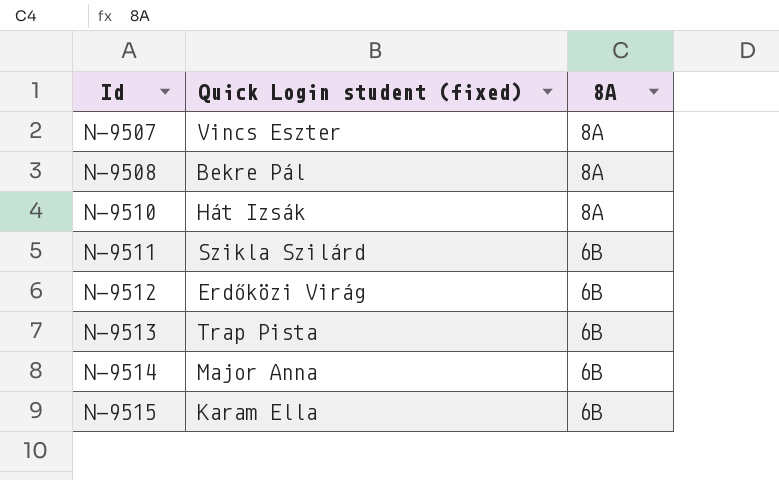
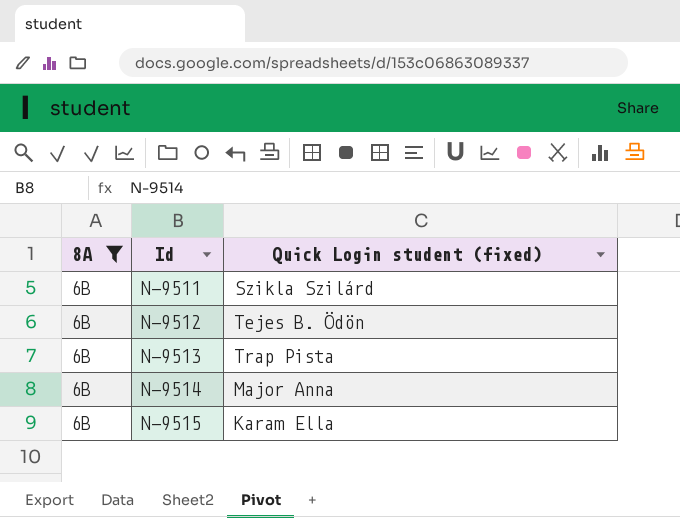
filter: none -> 8A = 6B
column 8A | position: 3 -> 1
N-9512 | Quick Login student (fixed): Erdőközi Virág -> Tejes B. Ödön

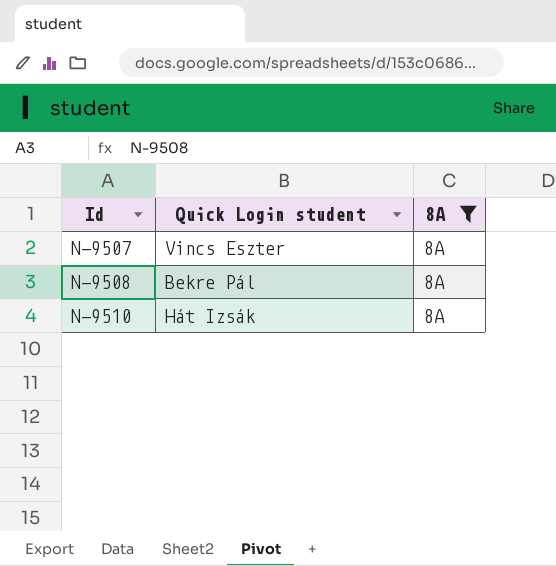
filter: 8A = 6B -> 8A = 8A
column name: Quick Login student (fixed) -> Quick Login student
column 8A | position: 1 -> 3

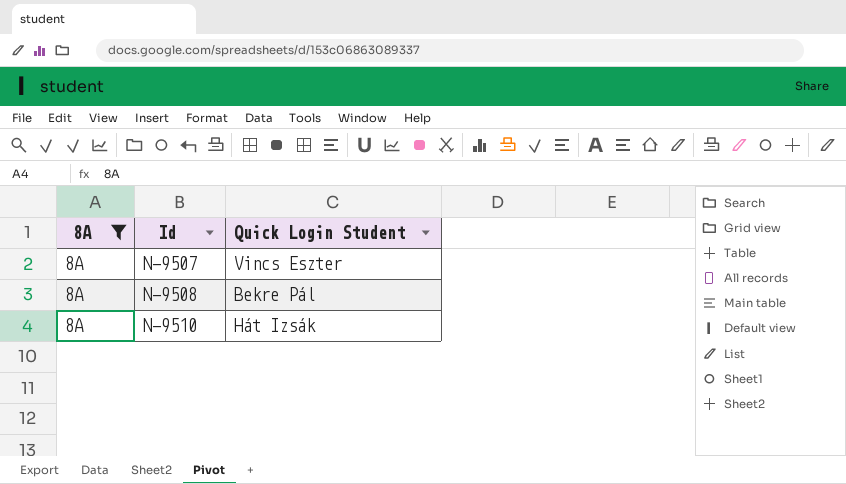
column 8A | position: 3 -> 1
column name: Quick Login student -> Quick Login Student

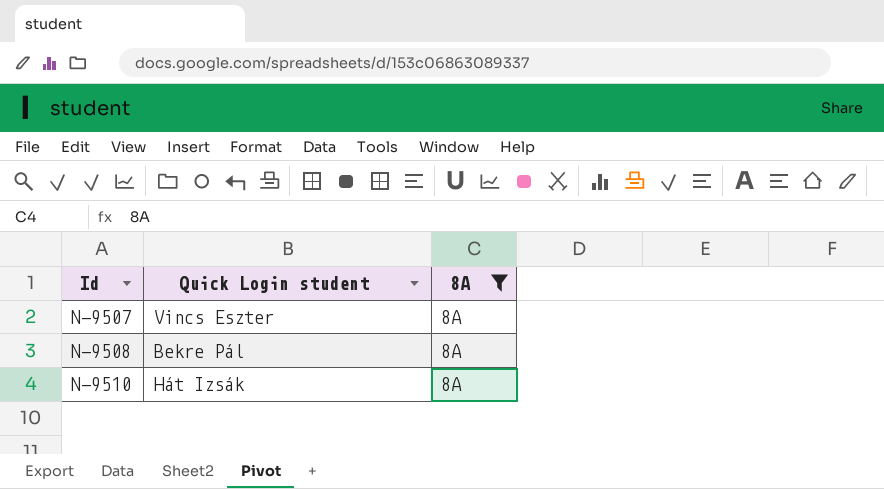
column name: Quick Login Student -> Quick Login student
column 8A | position: 1 -> 3

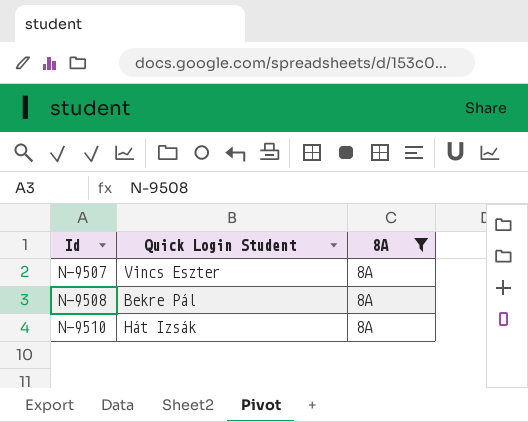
column name: Quick Login student -> Quick Login Student

